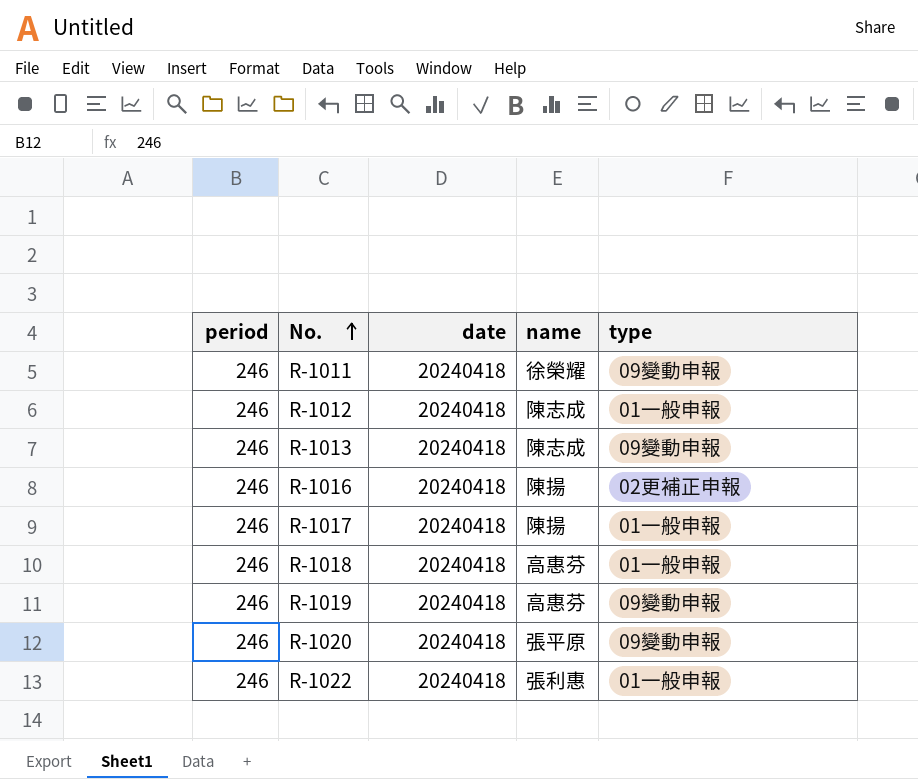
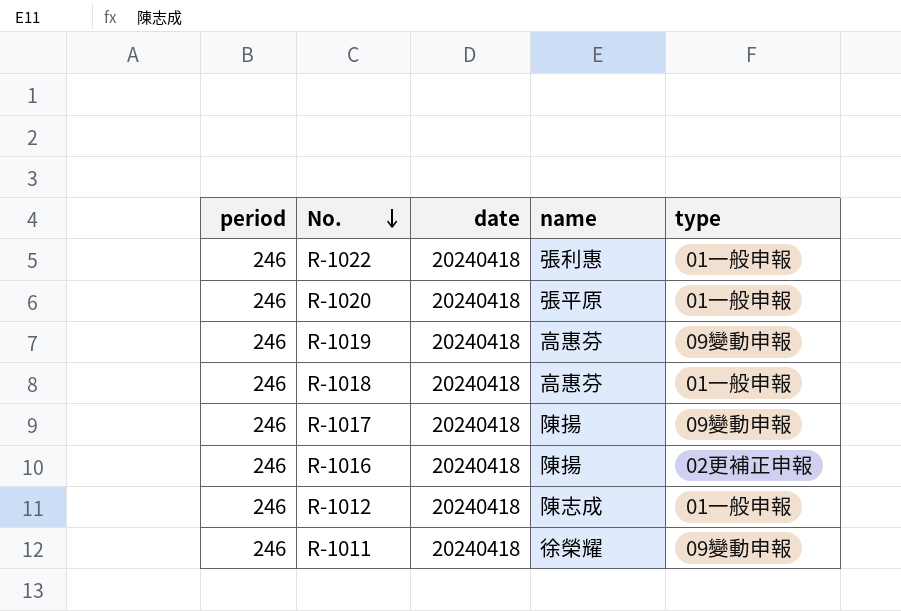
row order: No. ascending -> No. descending
row R-1013: 246 | 20240418 | 陳志成 | 09變動申報 -> none
R-1020 | type: 09變動申報 -> 01一般申報
R-1017 | type: 01一般申報 -> 09變動申報

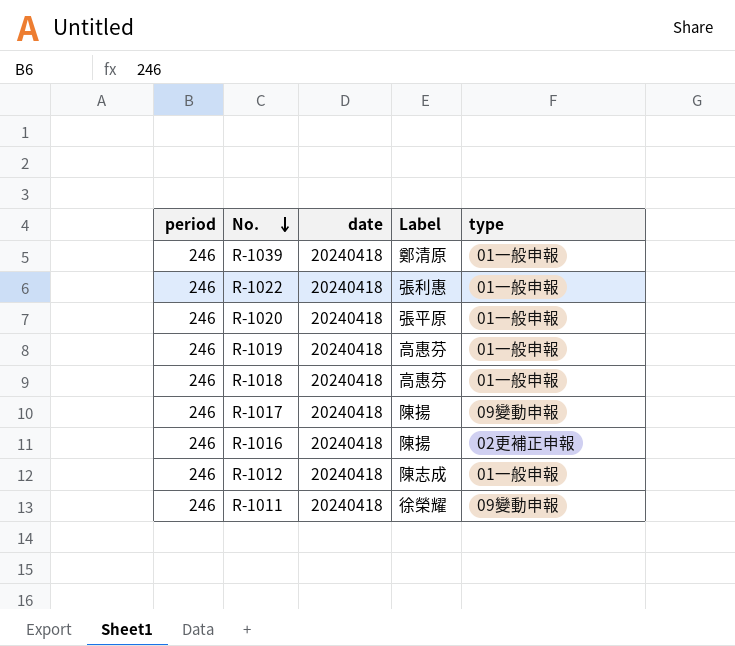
column name: name -> Label
row R-1039: none -> 246 | 20240418 | 鄭清原 | 01一般申報
R-1019 | type: 09變動申報 -> 01一般申報

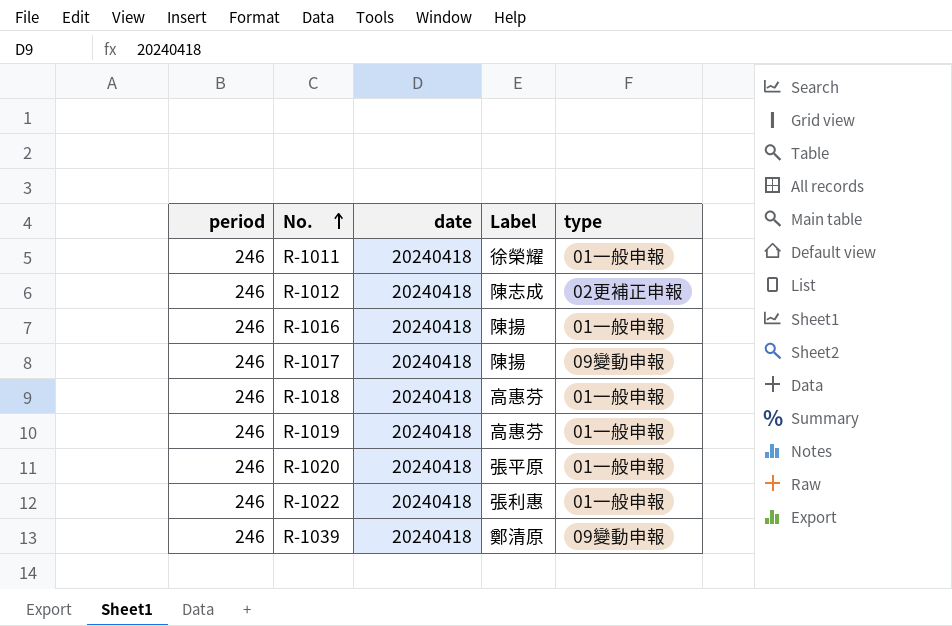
row order: No. descending -> No. ascending
R-1011 | type: 09變動申報 -> 01一般申報
R-1012 | type: 01一般申報 -> 02更補正申報
R-1016 | type: 02更補正申報 -> 01一般申報
R-1039 | type: 01一般申報 -> 09變動申報

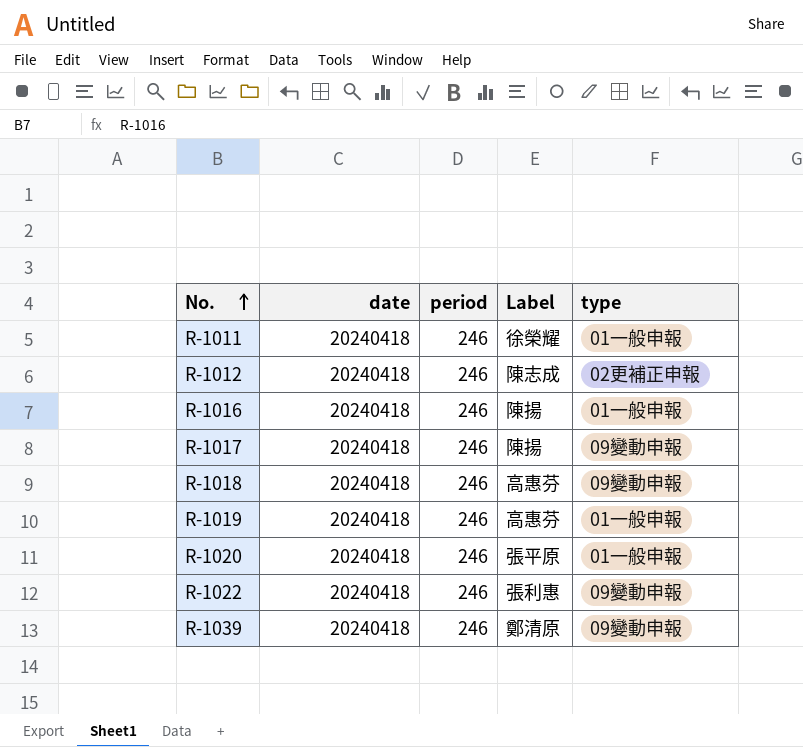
column period | position: 1 -> 3
R-1018 | type: 01一般申報 -> 09變動申報
R-1022 | type: 01一般申報 -> 09變動申報

